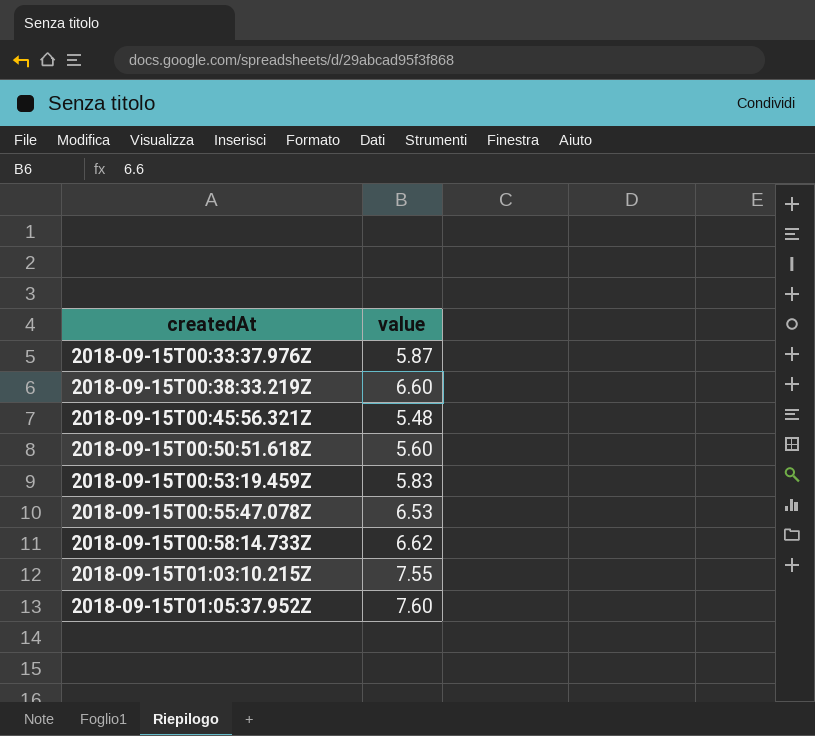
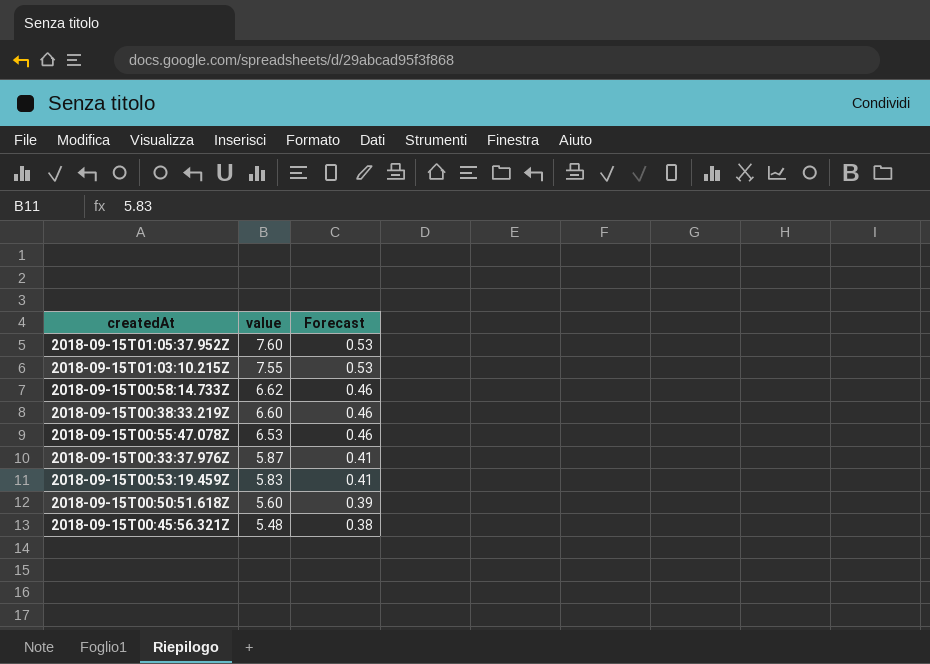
row order: createdAt ascending -> value descending
column Forecast | formula: none -> [value] * 0.07

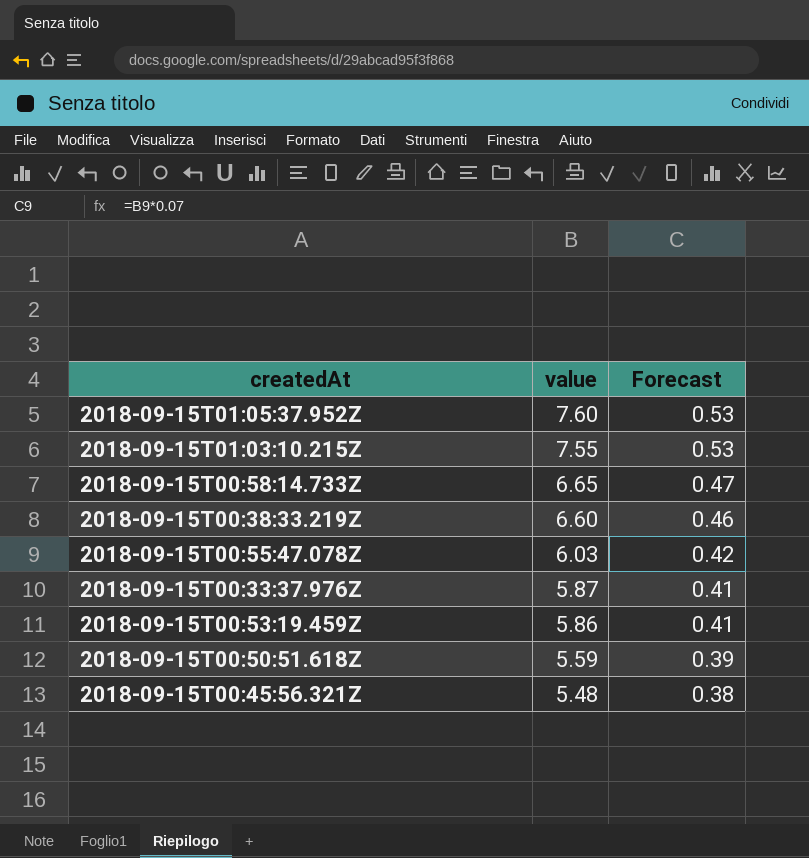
2018-09-15T00:58:14.733Z | value: 6.62 -> 6.65
2018-09-15T00:58:14.733Z | Forecast: 0.46 -> 0.47
2018-09-15T00:55:47.078Z | value: 6.53 -> 6.03
2018-09-15T00:55:47.078Z | Forecast: 0.46 -> 0.42
2018-09-15T00:53:19.459Z | value: 5.83 -> 5.86
2018-09-15T00:50:51.618Z | value: 5.60 -> 5.59

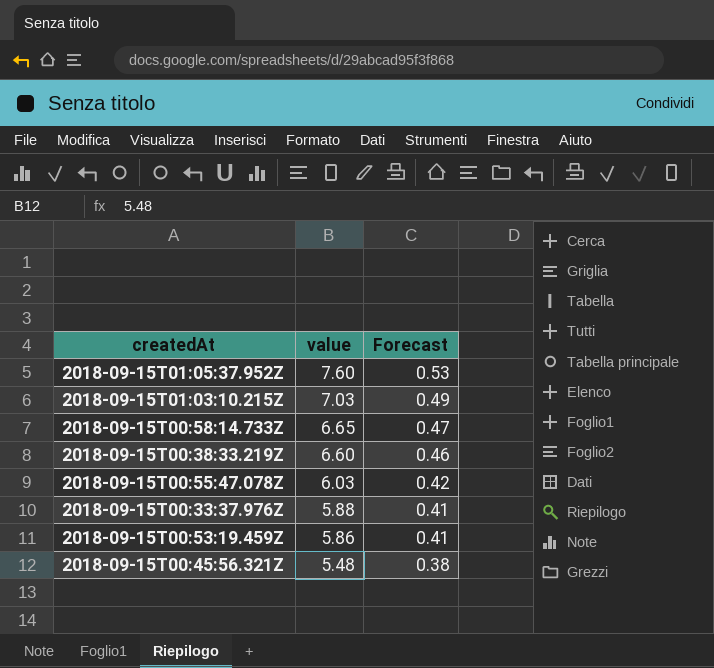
row 2018-09-15T00:50:51.618Z: 5.59 | 0.39 -> none
2018-09-15T01:03:10.215Z | value: 7.55 -> 7.03
2018-09-15T01:03:10.215Z | Forecast: 0.53 -> 0.49
2018-09-15T00:33:37.976Z | value: 5.87 -> 5.88

